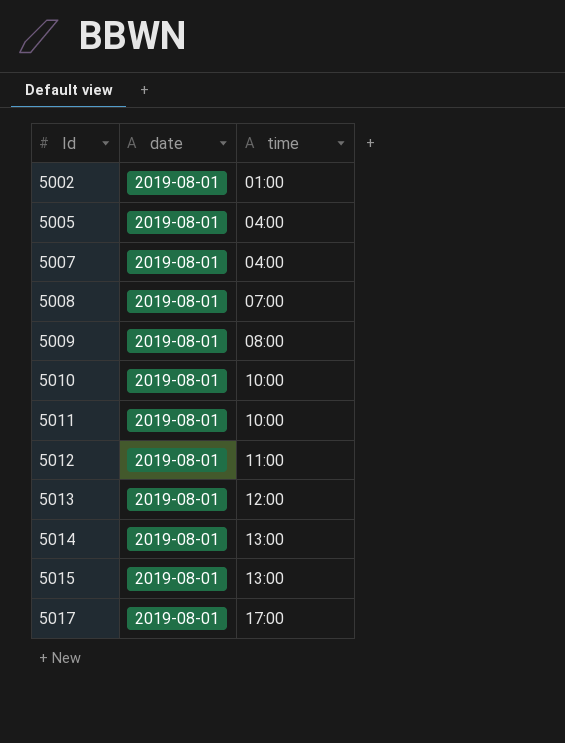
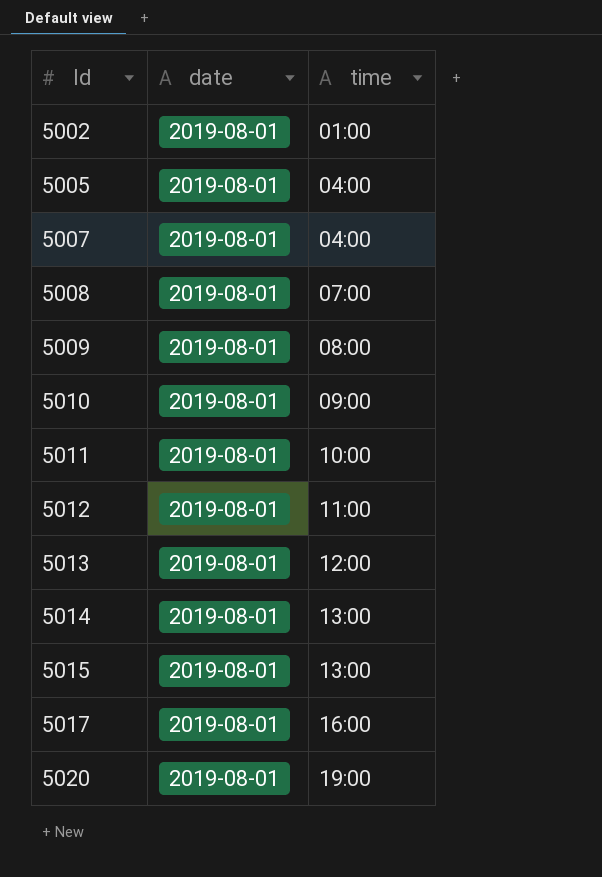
5010 | time: 10:00 -> 09:00
5017 | time: 17:00 -> 16:00
row 5020: none -> 2019-08-01 | 19:00

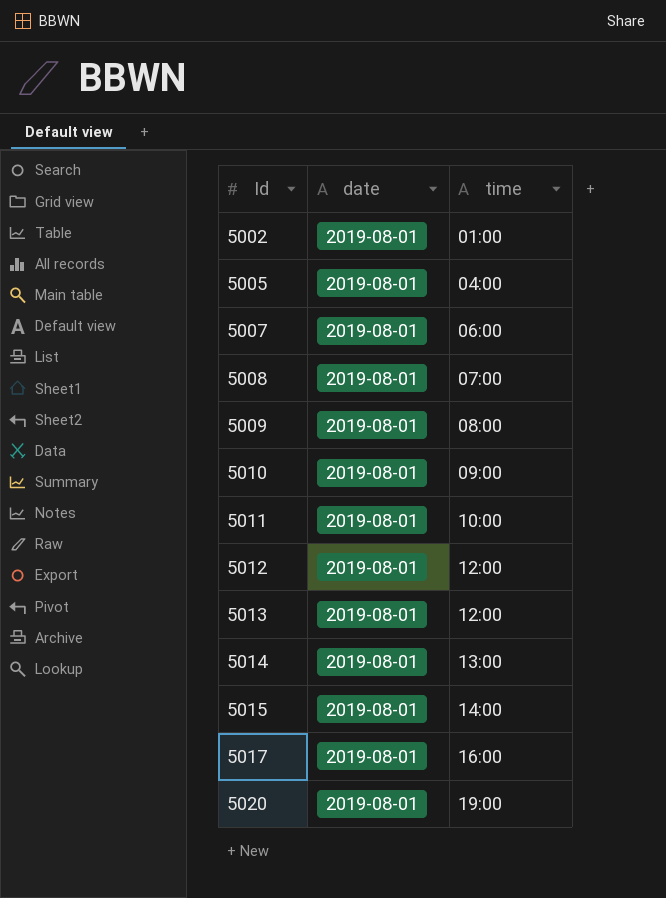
5007 | time: 04:00 -> 06:00
5012 | time: 11:00 -> 12:00
5015 | time: 13:00 -> 14:00

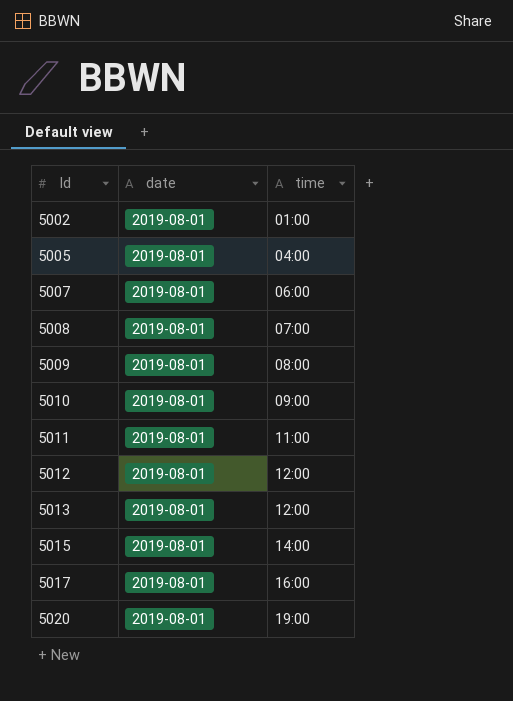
row 5014: 2019-08-01 | 13:00 -> none
5011 | time: 10:00 -> 11:00

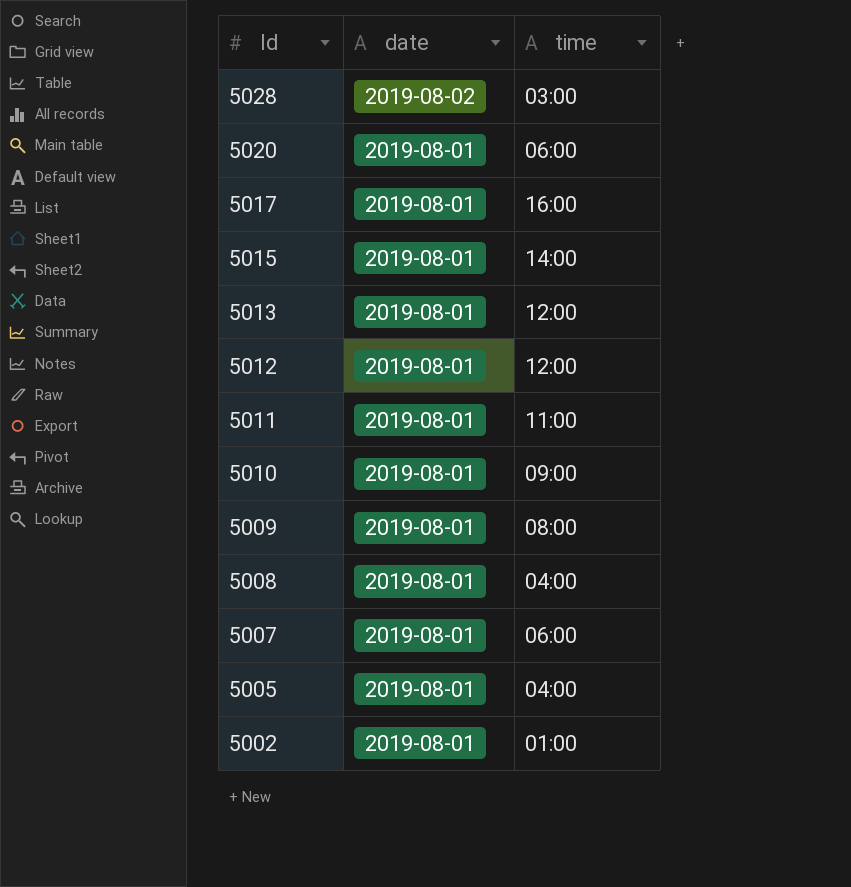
row order: Id ascending -> Id descending
row 5028: none -> 2019-08-02 | 03:00
5020 | time: 19:00 -> 06:00
5008 | time: 07:00 -> 04:00

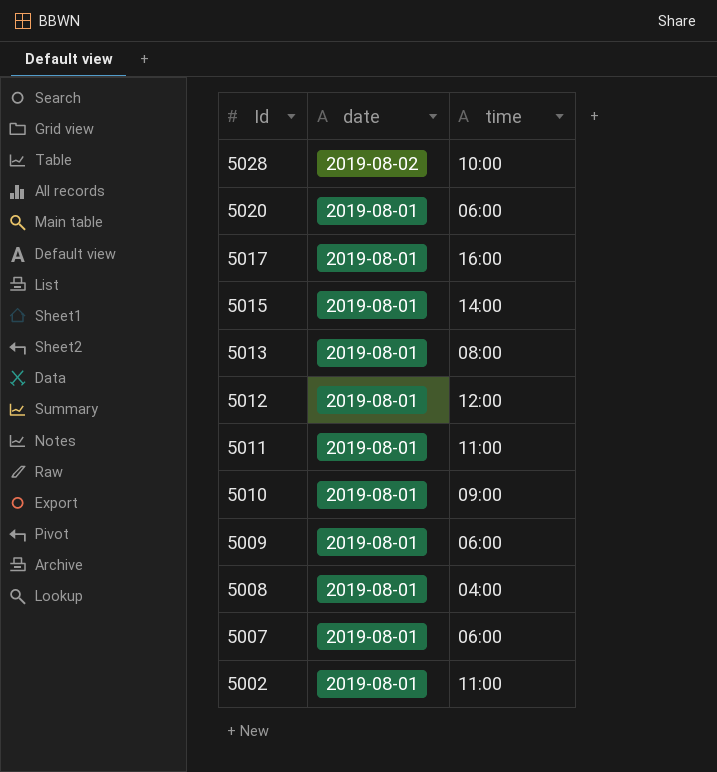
row 5005: 2019-08-01 | 04:00 -> none
5028 | time: 03:00 -> 10:00
5013 | time: 12:00 -> 08:00
5009 | time: 08:00 -> 06:00
5002 | time: 01:00 -> 11:00

